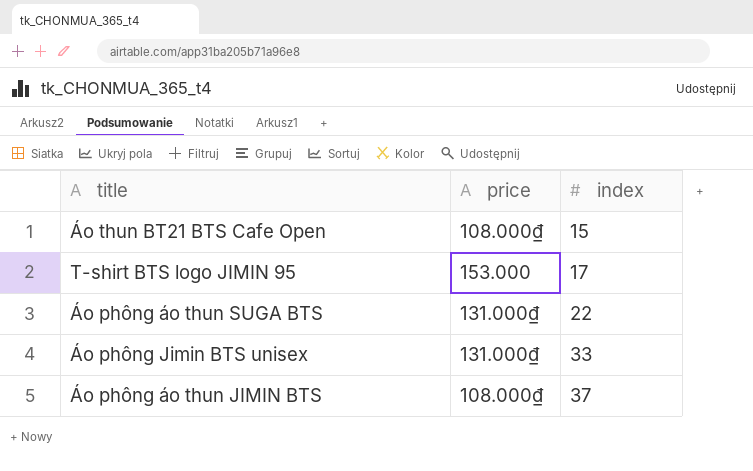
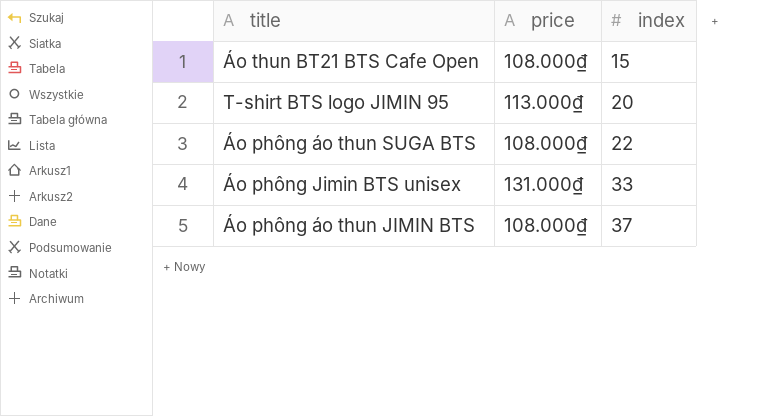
T-shirt BTS logo JIMIN 95 | price: 153.000 -> 113.000₫
T-shirt BTS logo JIMIN 95 | index: 17 -> 20
Áo phông áo thun SUGA BTS | price: 131.000₫ -> 108.000₫

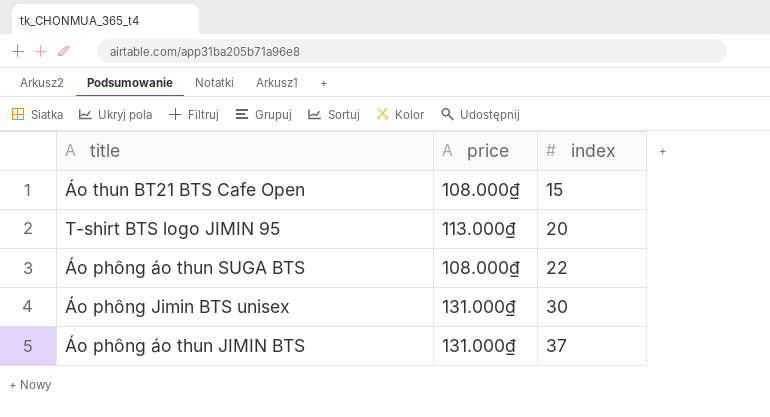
Áo phông Jimin BTS unisex | index: 33 -> 30
Áo phông áo thun JIMIN BTS | price: 108.000₫ -> 131.000₫

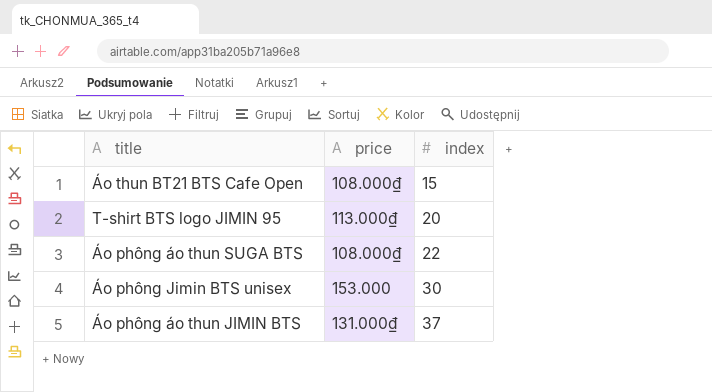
Áo phông Jimin BTS unisex | price: 131.000₫ -> 153.000

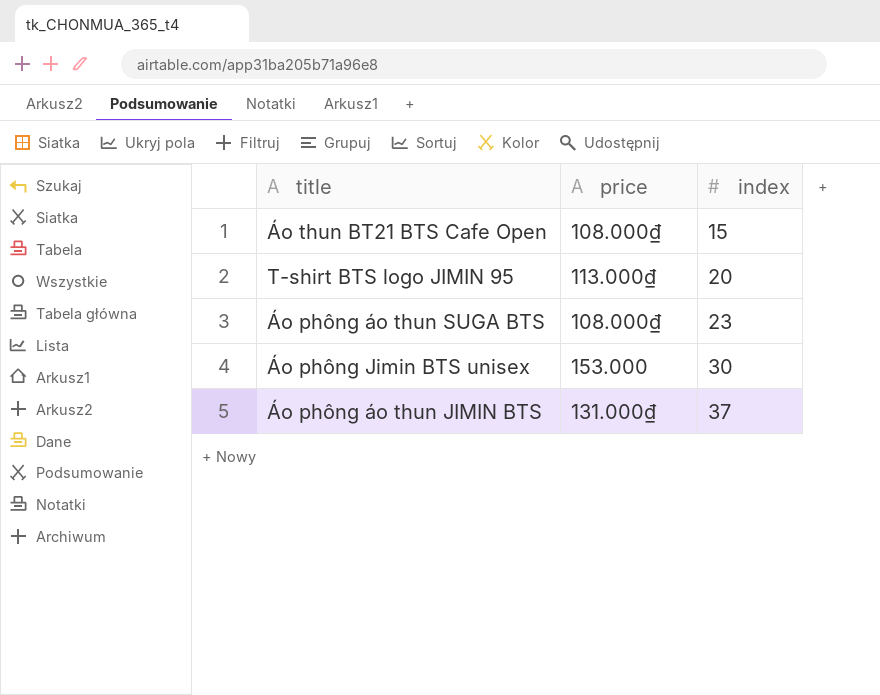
Áo phông áo thun SUGA BTS | index: 22 -> 23

